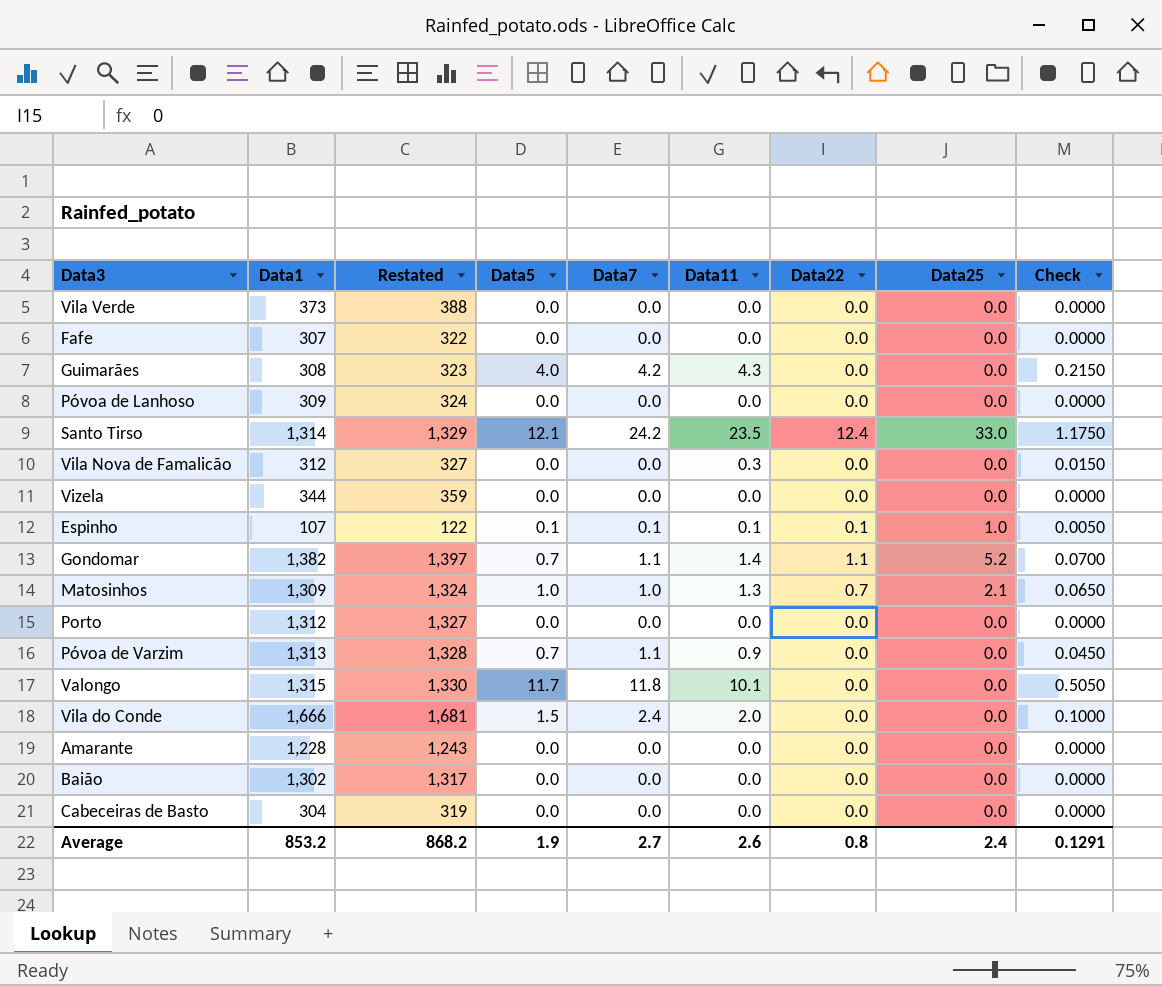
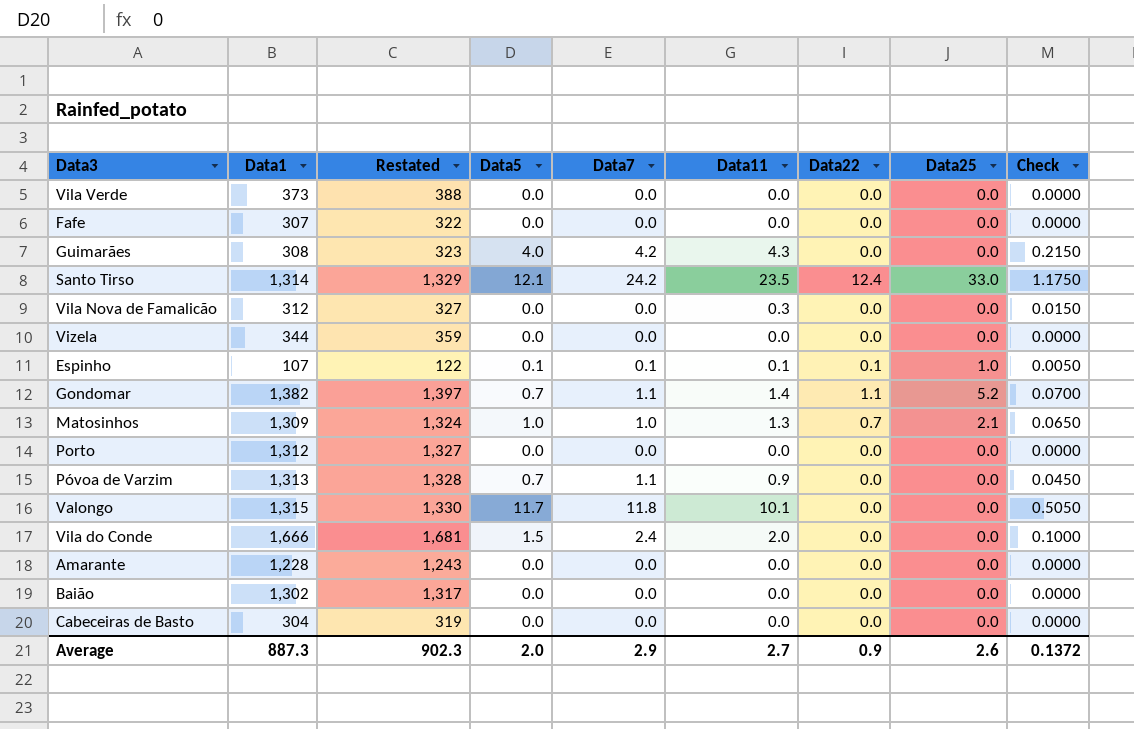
row Póvoa de Lanhoso: 309 | 324 | 0.0 | 0.0 | 0.0 | 0.0 | 0.0 | 0.0000 -> none
Average | Data1: 853.2 -> 887.3
Average | Restated: 868.2 -> 902.3
Average | Data5: 1.9 -> 2.0
Average | Data7: 2.7 -> 2.9
Average | Data11: 2.6 -> 2.7
Average | Data22: 0.8 -> 0.9
Average | Data25: 2.4 -> 2.6
Average | Check: 0.1291 -> 0.1372

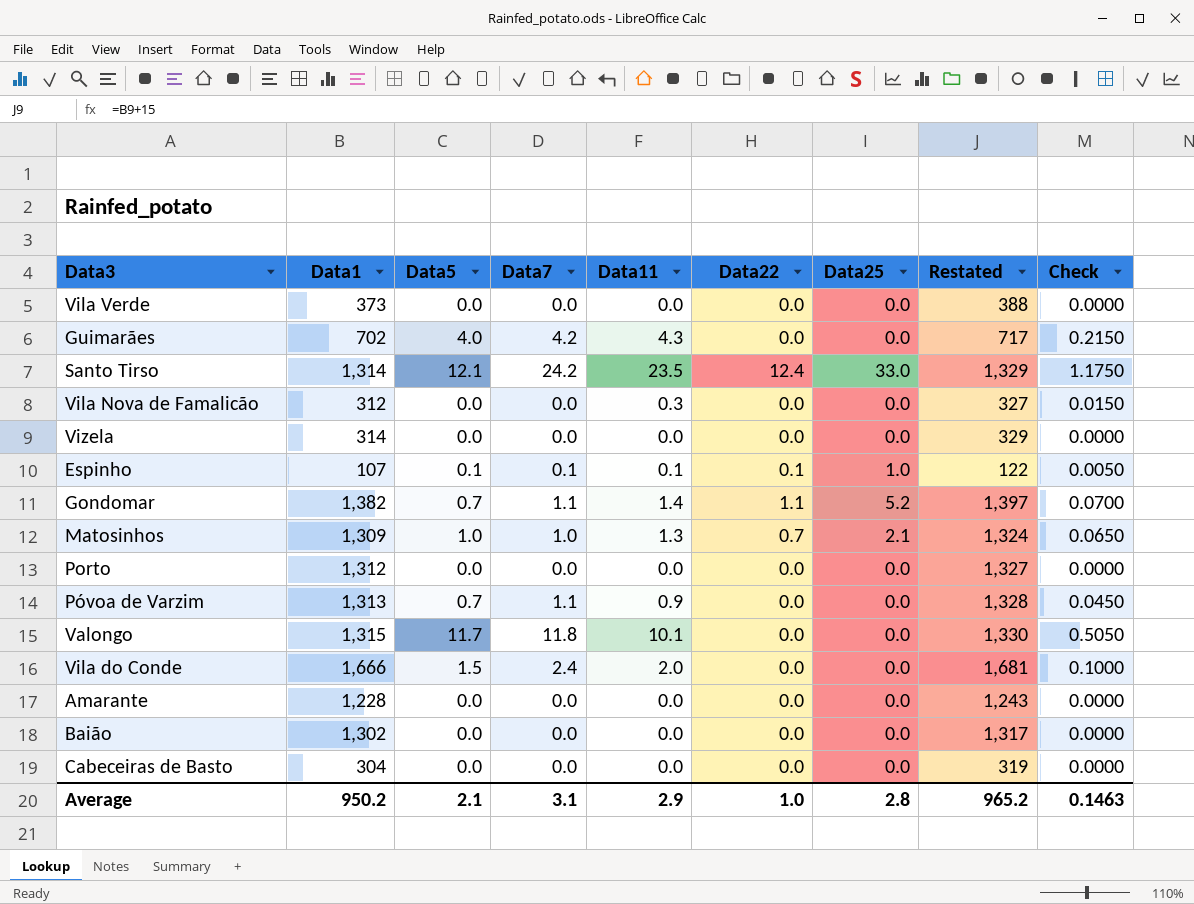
column Restated | position: 3 -> 8
row Fafe: 307 | 322 | 0.0 | 0.0 | 0.0 | 0.0 | 0.0 | 0.0000 -> none
Guimarães | Data1: 308 -> 702
Guimarães | Restated: 323 -> 717
Vizela | Data1: 344 -> 314
Vizela | Restated: 359 -> 329
Average | Data1: 887.3 -> 950.2
Average | Data5: 2.0 -> 2.1
Average | Data7: 2.9 -> 3.1
Average | Data11: 2.7 -> 2.9
Average | Data22: 0.9 -> 1.0
Average | Data25: 2.6 -> 2.8
Average | Restated: 902.3 -> 965.2
Average | Check: 0.1372 -> 0.1463

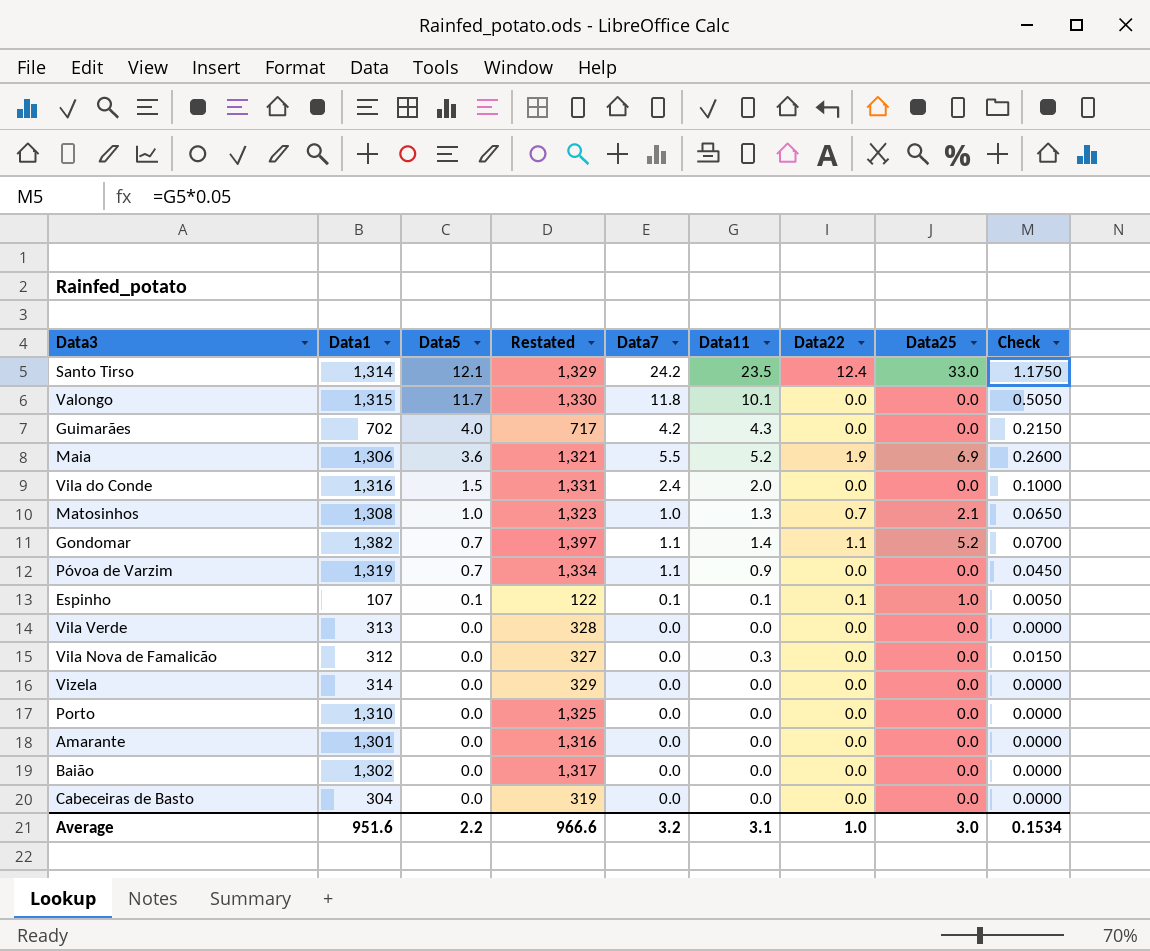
row order: none -> Data5 descending
column Restated | position: 8 -> 4
row Maia: none -> 1,306 | 3.6 | 1,321 | 5.5 | 5.2 | 1.9 | 6.9 | 0.2600
Vila do Conde | Data1: 1,666 -> 1,316
Vila do Conde | Restated: 1,681 -> 1,331
Matosinhos | Data1: 1,309 -> 1,308
Matosinhos | Restated: 1,324 -> 1,323
Póvoa de Varzim | Data1: 1,313 -> 1,319
Póvoa de Varzim | Restated: 1,328 -> 1,334
Vila Verde | Data1: 373 -> 313
Vila Verde | Restated: 388 -> 328
Porto | Data1: 1,312 -> 1,310
Porto | Restated: 1,327 -> 1,325
Amarante | Data1: 1,228 -> 1,301
Amarante | Restated: 1,243 -> 1,316
Average | Data1: 950.2 -> 951.6
Average | Data5: 2.1 -> 2.2
Average | Restated: 965.2 -> 966.6
Average | Data7: 3.1 -> 3.2
Average | Data11: 2.9 -> 3.1
Average | Data25: 2.8 -> 3.0
Average | Check: 0.1463 -> 0.1534

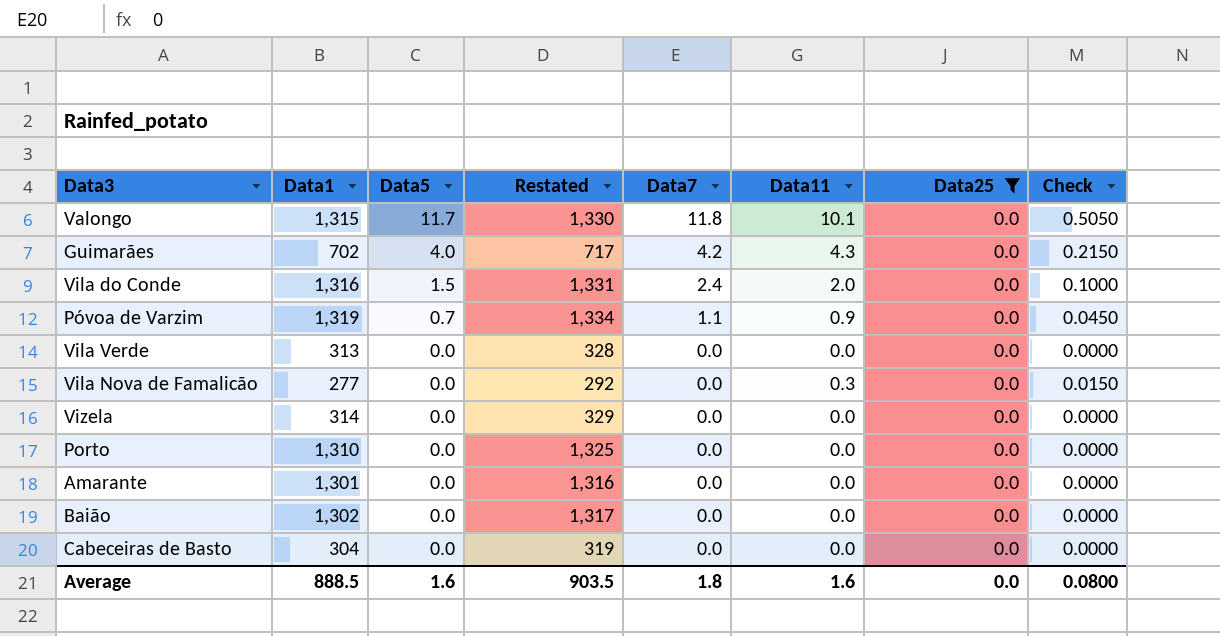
filter: none -> Data25 = 0.0
column Data22 | position: 7 -> none
Vila Nova de Famalicão | Data1: 312 -> 277
Vila Nova de Famalicão | Restated: 327 -> 292
Average | Data1: 951.6 -> 888.5
Average | Data5: 2.2 -> 1.6
Average | Restated: 966.6 -> 903.5
Average | Data7: 3.2 -> 1.8
Average | Data11: 3.1 -> 1.6
Average | Data25: 3.0 -> 0.0
Average | Check: 0.1534 -> 0.0800

